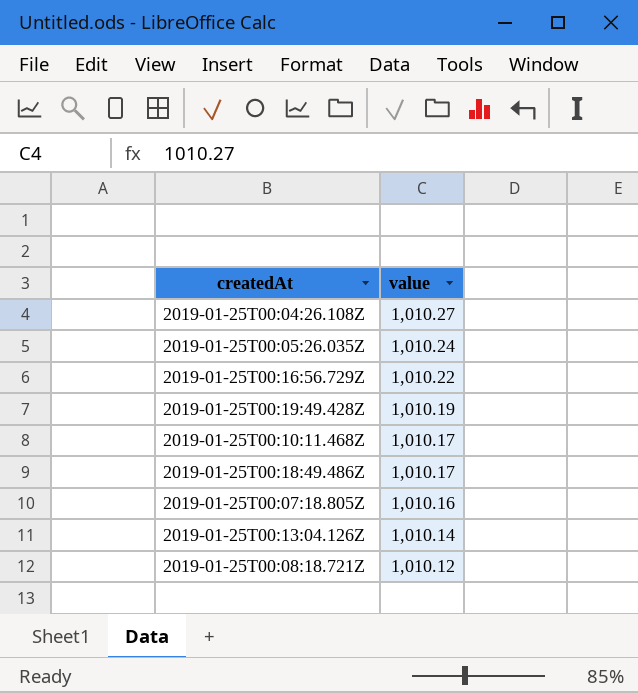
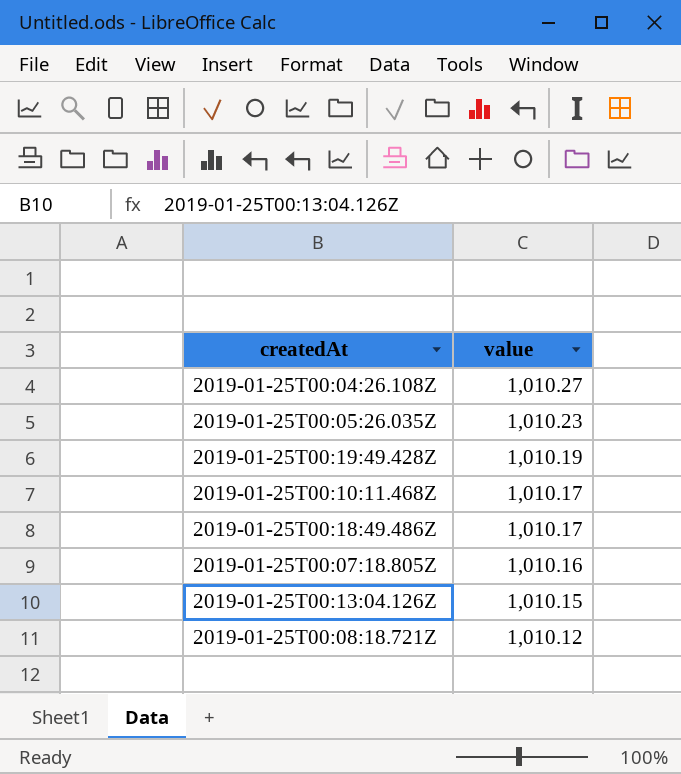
row 2019-01-25T00:16:56.729Z: 1,010.22 -> none
2019-01-25T00:05:26.035Z | value: 1,010.24 -> 1,010.23
2019-01-25T00:13:04.126Z | value: 1,010.14 -> 1,010.15

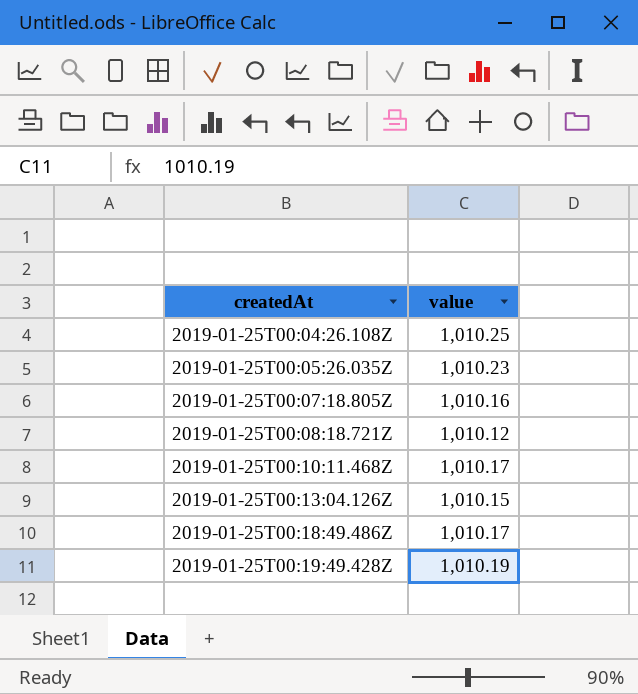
row order: value descending -> createdAt ascending
2019-01-25T00:04:26.108Z | value: 1,010.27 -> 1,010.25

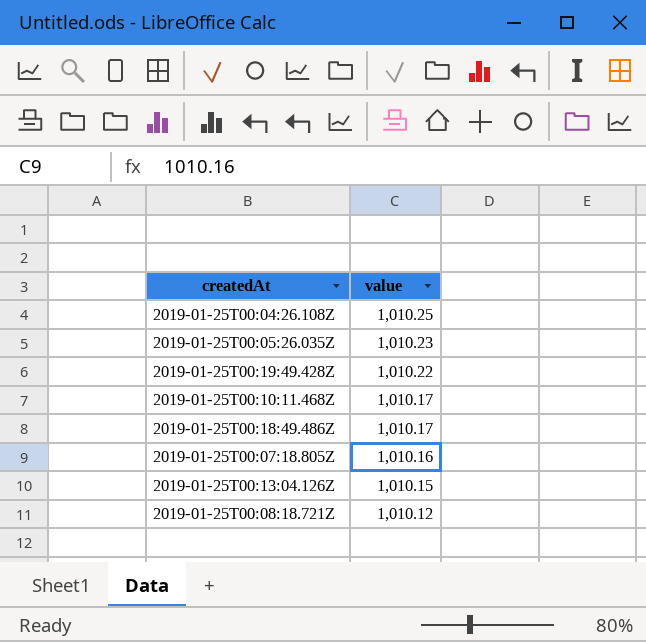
row order: createdAt ascending -> value descending
2019-01-25T00:19:49.428Z | value: 1,010.19 -> 1,010.22

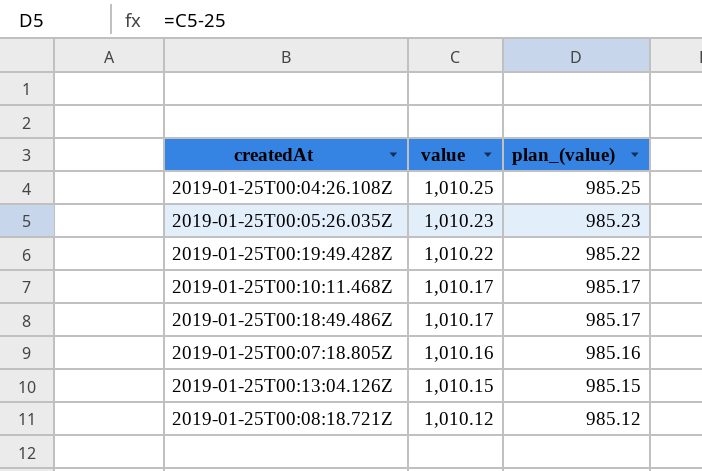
column plan_(value) | formula: none -> [value] - 25

